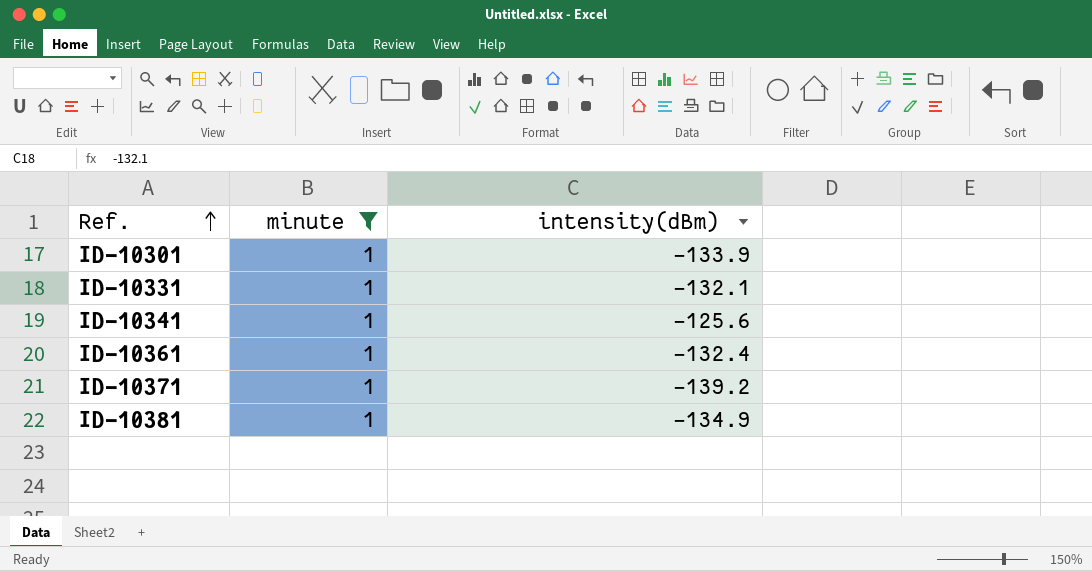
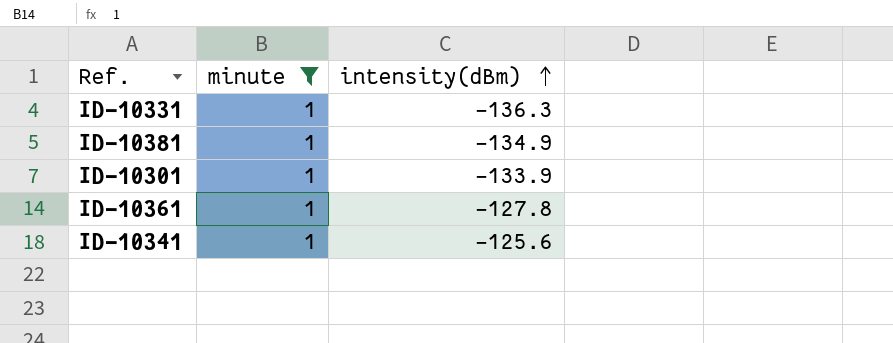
row order: Ref. ascending -> intensity(dBm) ascending
row ID-10371: 1 | -139.2 -> none
ID-10331 | intensity(dBm): -132.1 -> -136.3
ID-10361 | intensity(dBm): -132.4 -> -127.8

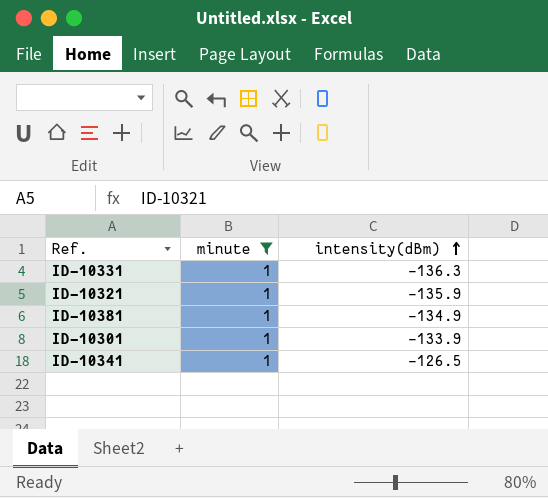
row ID-10361: 1 | -127.8 -> none
row ID-10321: none -> 1 | -135.9
ID-10341 | intensity(dBm): -125.6 -> -126.5

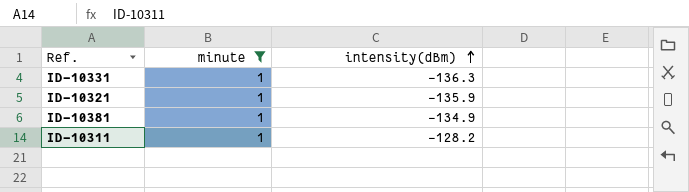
row ID-10301: 1 | -133.9 -> none
row ID-10341: 1 | -126.5 -> none
row ID-10311: none -> 1 | -128.2

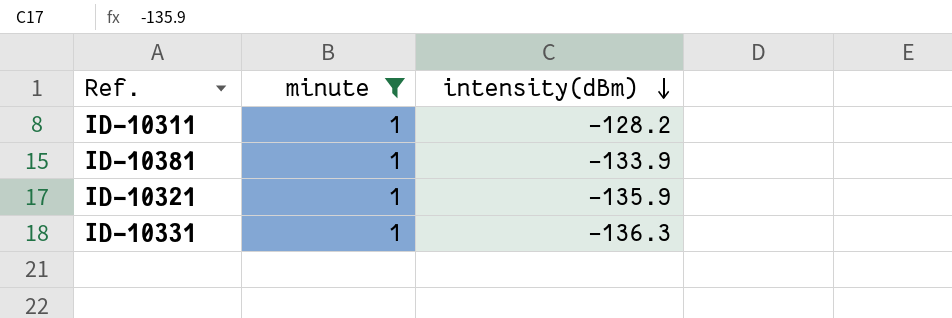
row order: intensity(dBm) ascending -> intensity(dBm) descending
ID-10381 | intensity(dBm): -134.9 -> -133.9

